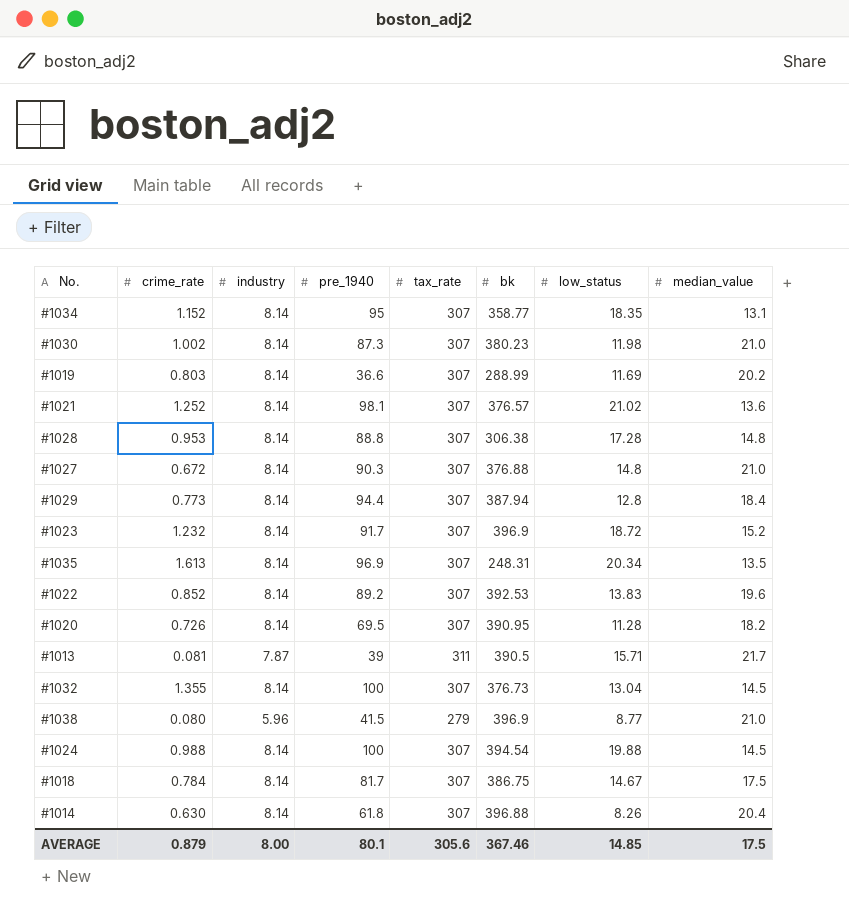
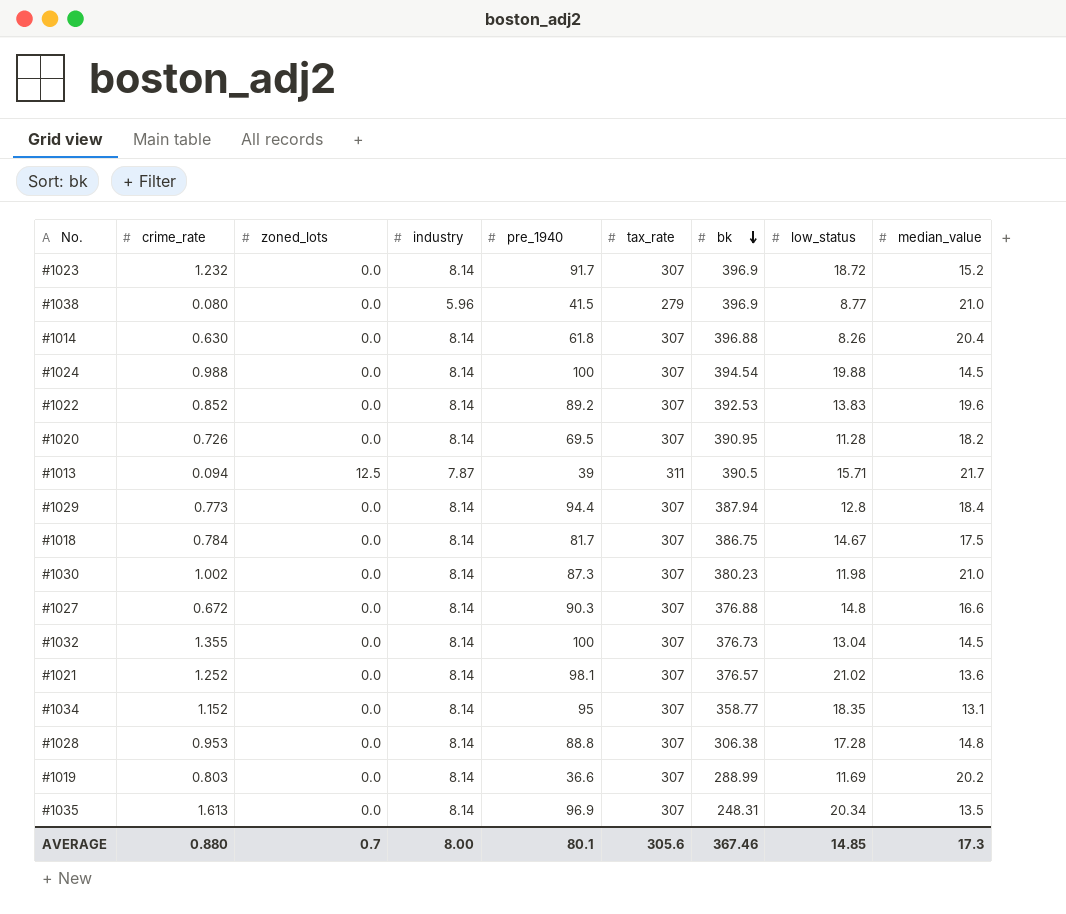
row order: none -> bk descending
column zoned_lots | position: none -> 3
#1013 | crime_rate: 0.081 -> 0.094
#1027 | median_value: 21.0 -> 16.6
AVERAGE | crime_rate: 0.879 -> 0.880
AVERAGE | median_value: 17.5 -> 17.3

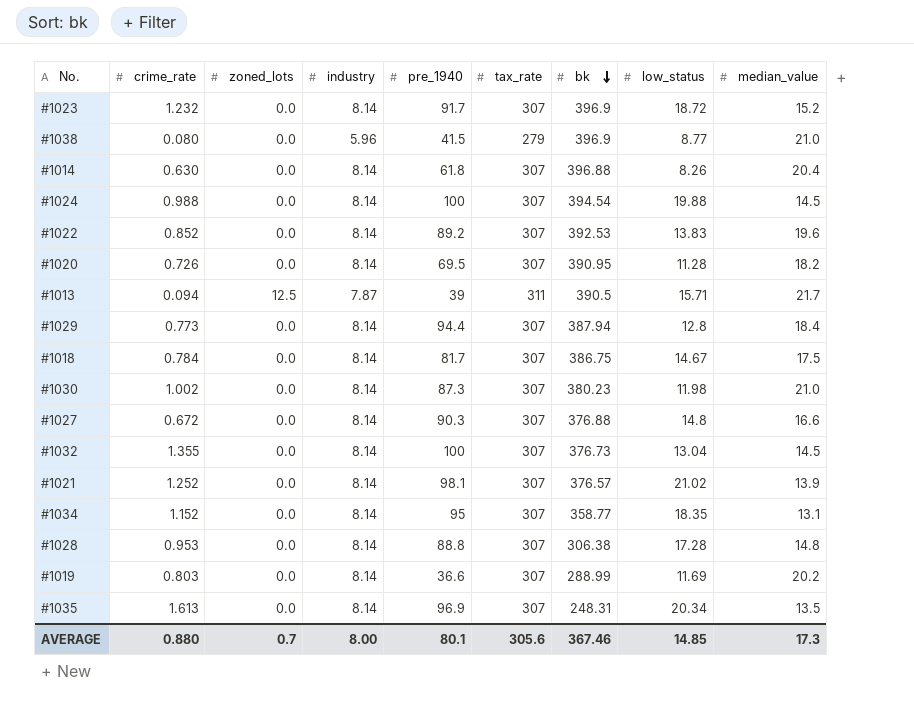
#1021 | median_value: 13.6 -> 13.9

